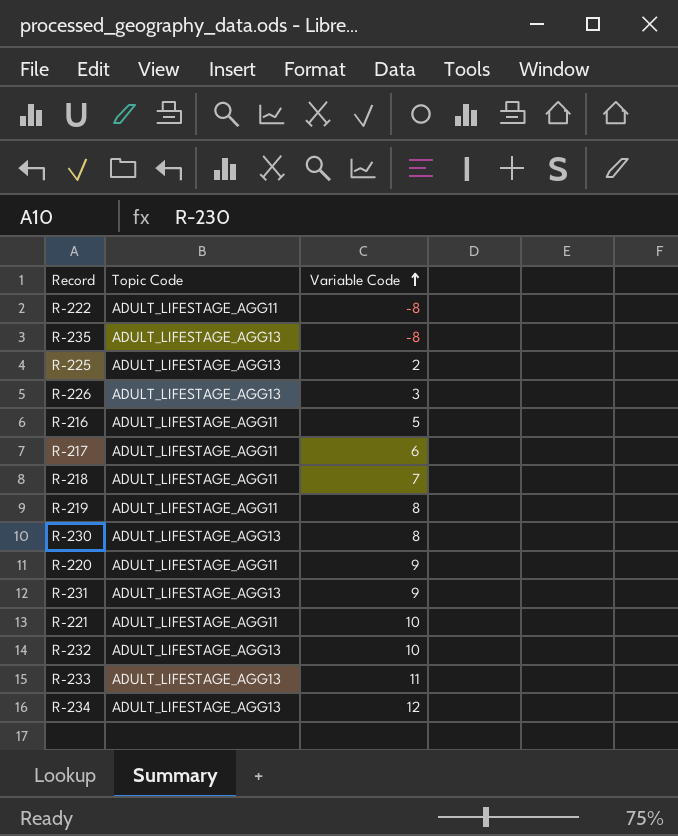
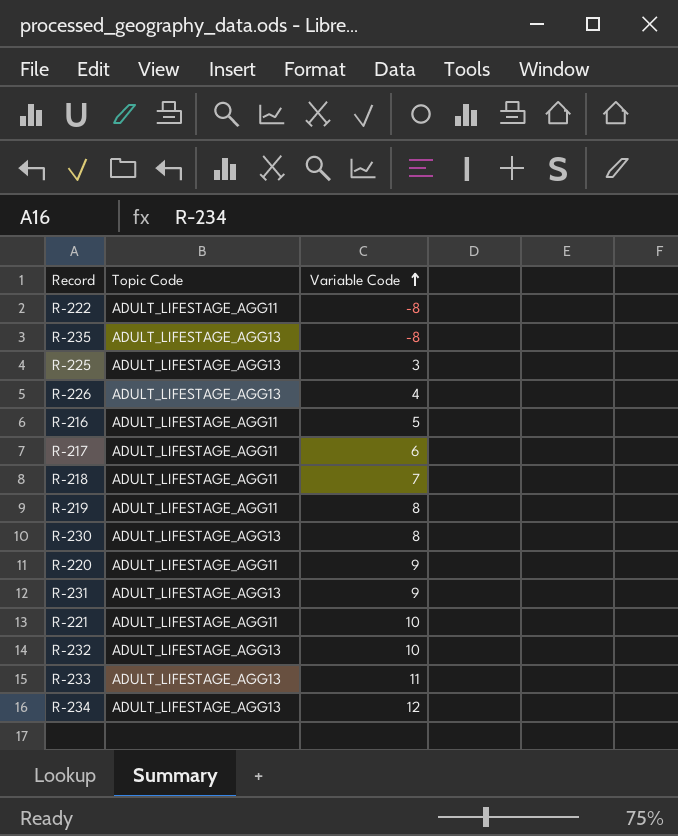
R-225 | Variable Code: 2 -> 3
R-226 | Variable Code: 3 -> 4

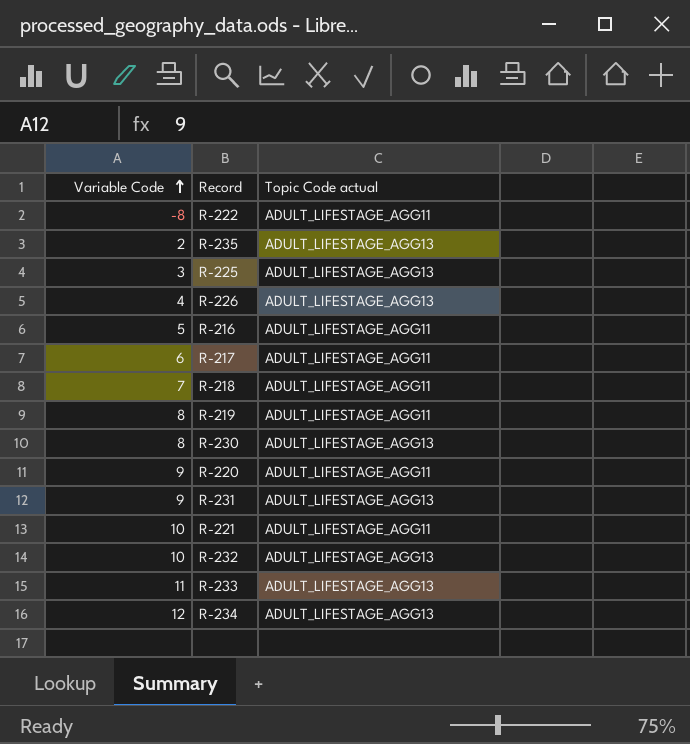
column Variable Code | position: 3 -> 1
column name: Topic Code -> Topic Code actual
R-235 | Variable Code: -8 -> 2

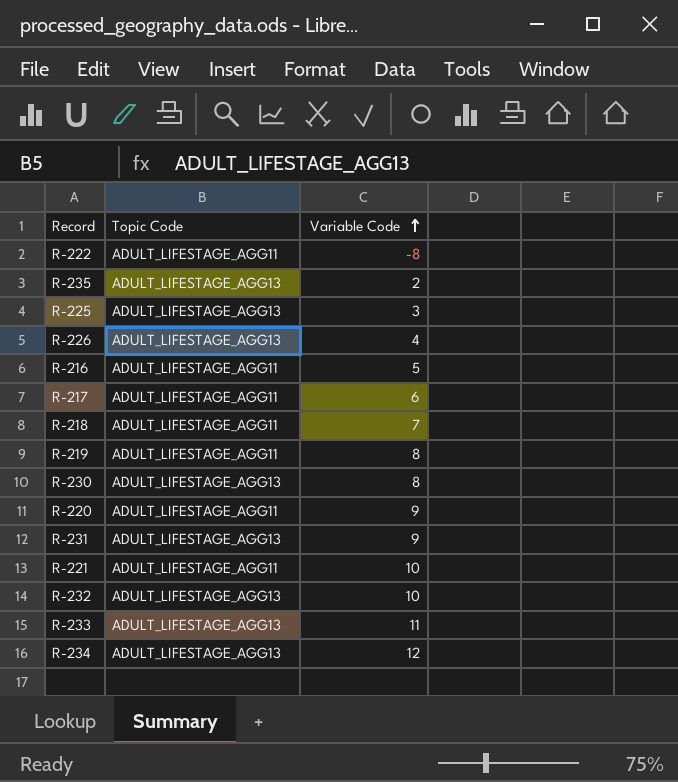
column name: Topic Code actual -> Topic Code
column Variable Code | position: 1 -> 3

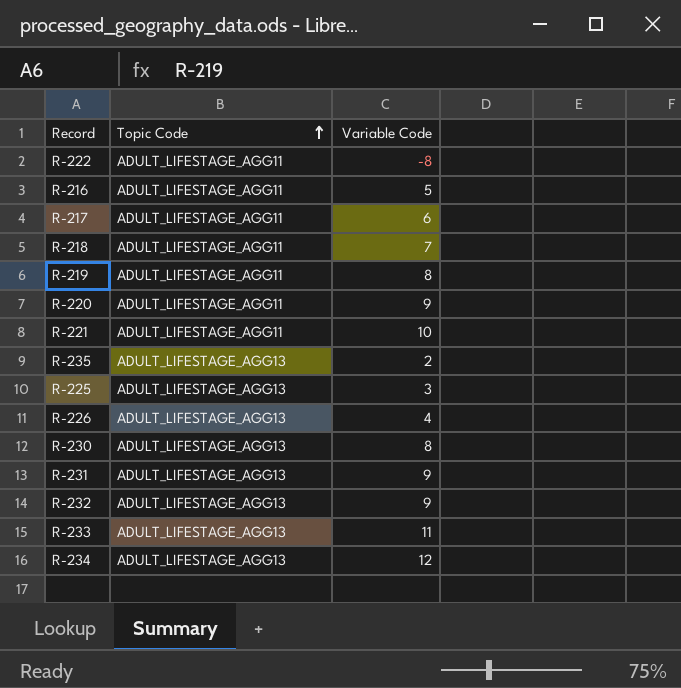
row order: Variable Code ascending -> Topic Code ascending
R-232 | Variable Code: 10 -> 9

